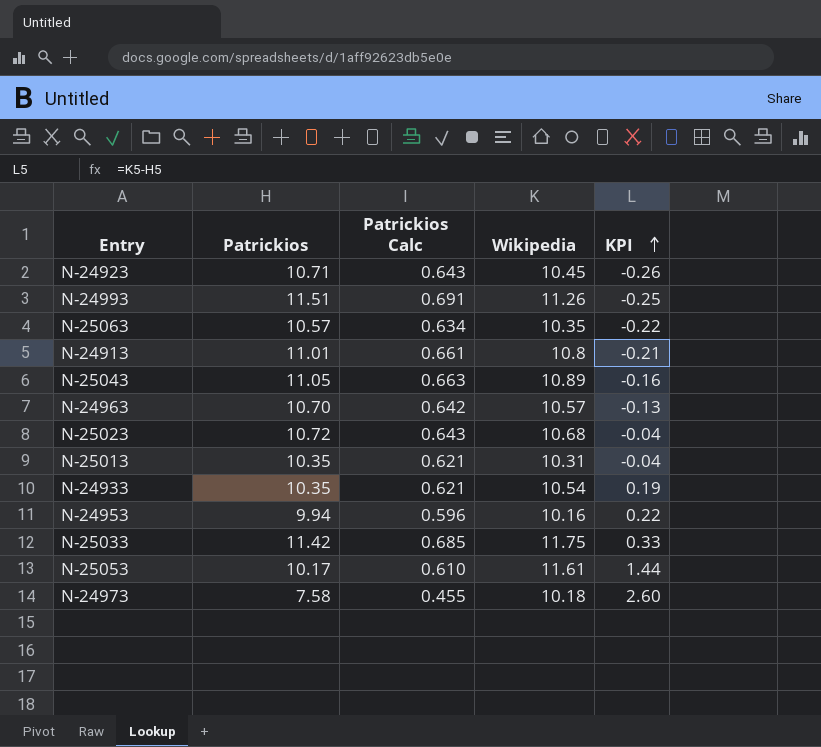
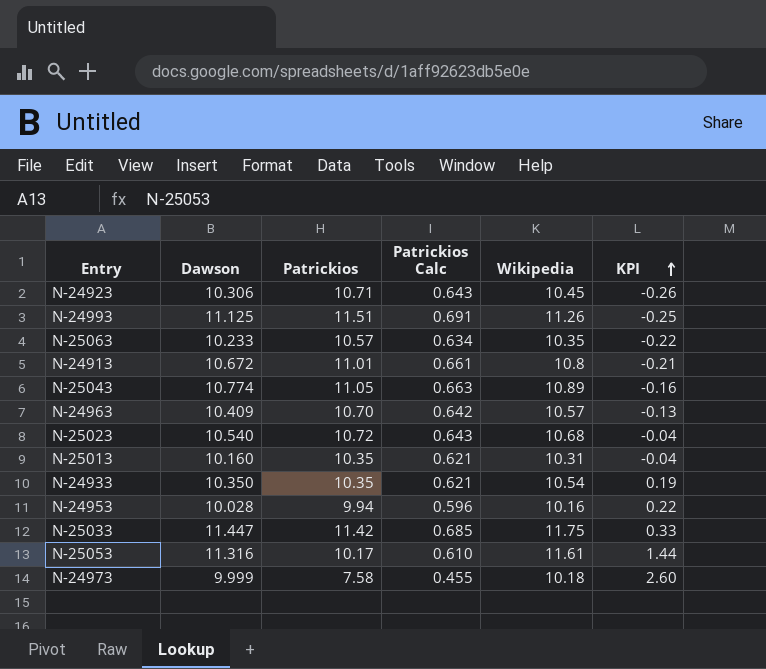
column Dawson | position: none -> 2

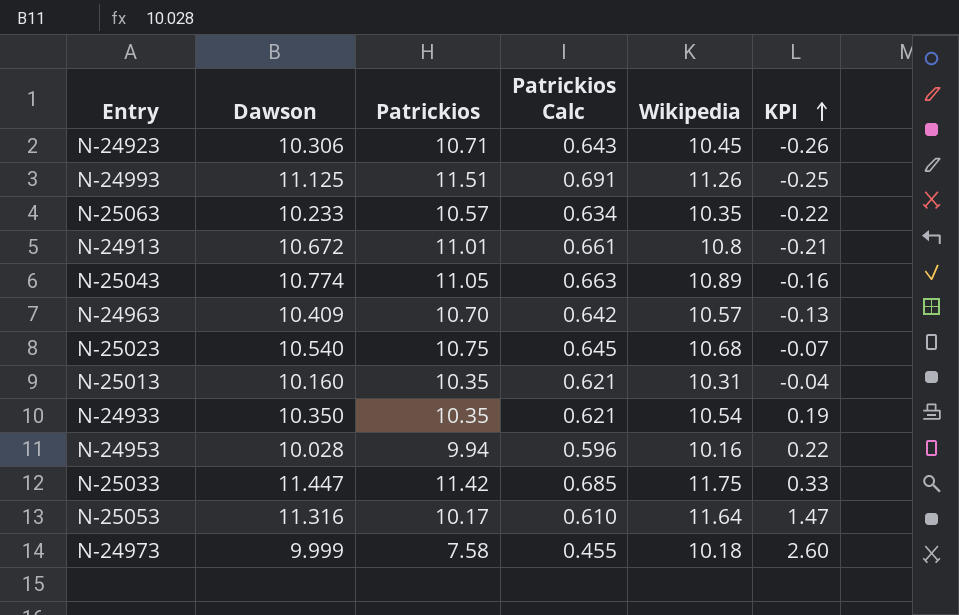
N-25023 | Patrickios: 10.72 -> 10.75
N-25023 | Patrickios Calc: 0.643 -> 0.645
N-25023 | KPI: -0.04 -> -0.07
N-25053 | Wikipedia: 11.61 -> 11.64
N-25053 | KPI: 1.44 -> 1.47

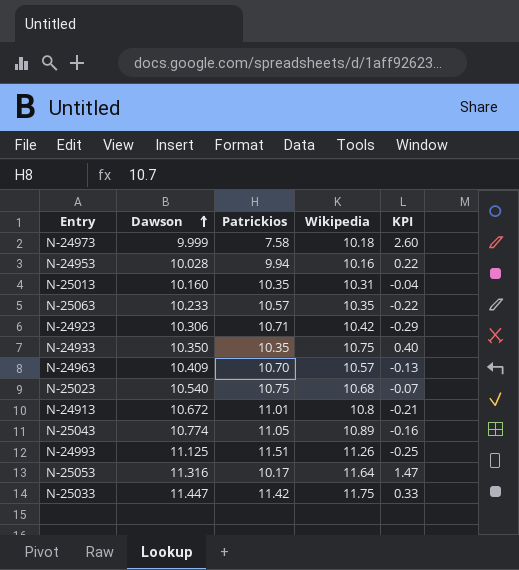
row order: KPI ascending -> Dawson ascending
column Patrickios Calc | formula: [Patrickios] * 0.06 -> none
N-24923 | Wikipedia: 10.45 -> 10.42
N-24923 | KPI: -0.26 -> -0.29
N-24933 | Wikipedia: 10.54 -> 10.75
N-24933 | KPI: 0.19 -> 0.40

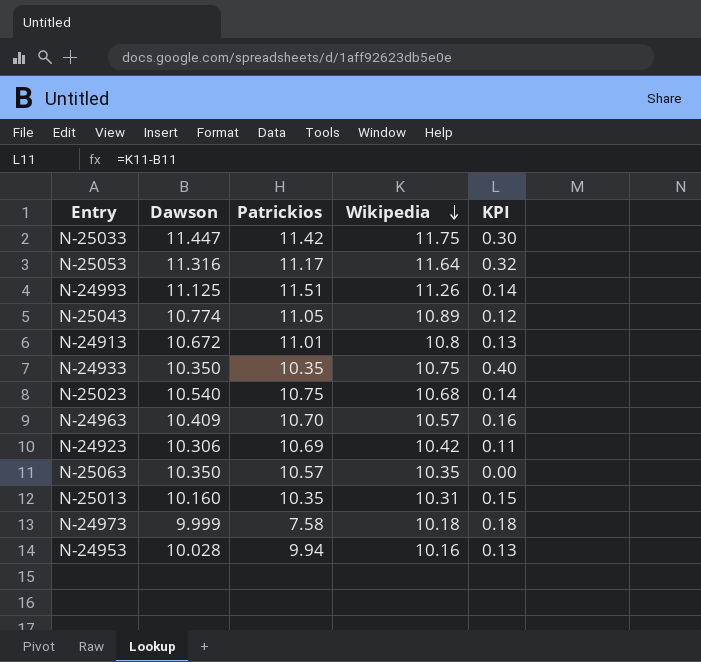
row order: Dawson ascending -> Wikipedia descending
column KPI | formula: [Wikipedia] - [Patrickios] -> [Wikipedia] - [Dawson]
N-25053 | Patrickios: 10.17 -> 11.17
N-24923 | Patrickios: 10.71 -> 10.69
N-25063 | Dawson: 10.233 -> 10.350

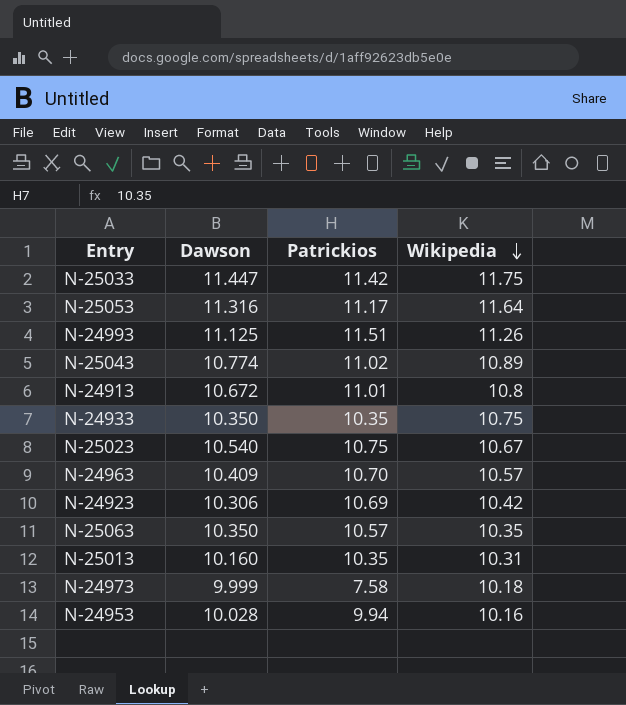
column KPI | formula: [Wikipedia] - [Dawson] -> none
N-25043 | Patrickios: 11.05 -> 11.02
N-25023 | Wikipedia: 10.68 -> 10.67

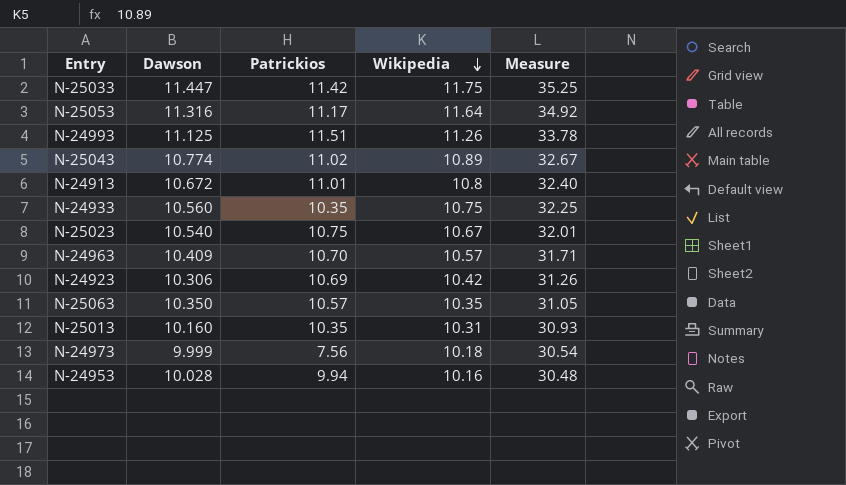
column Measure | formula: none -> [Wikipedia] * 3
N-24933 | Dawson: 10.350 -> 10.560
N-24973 | Patrickios: 7.58 -> 7.56

